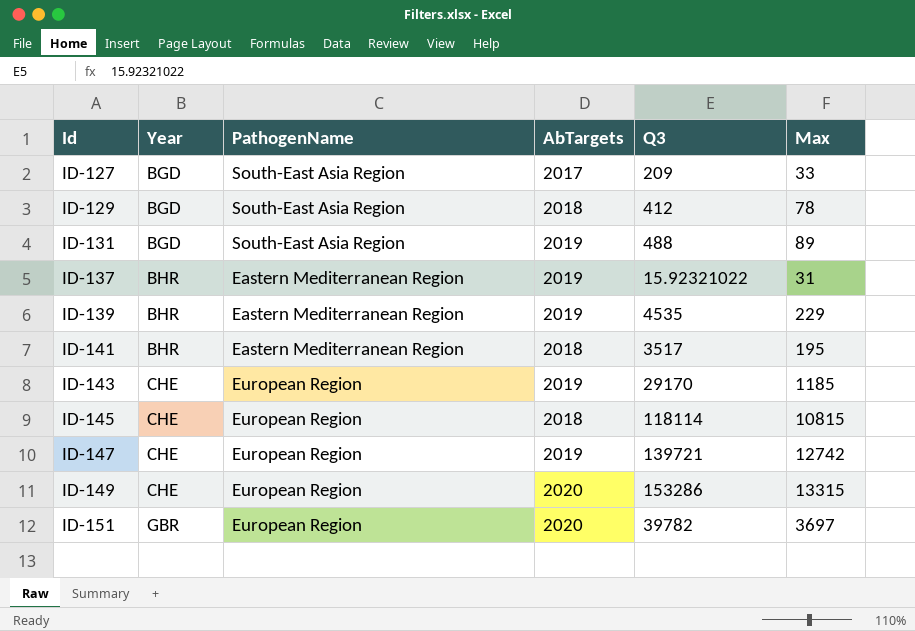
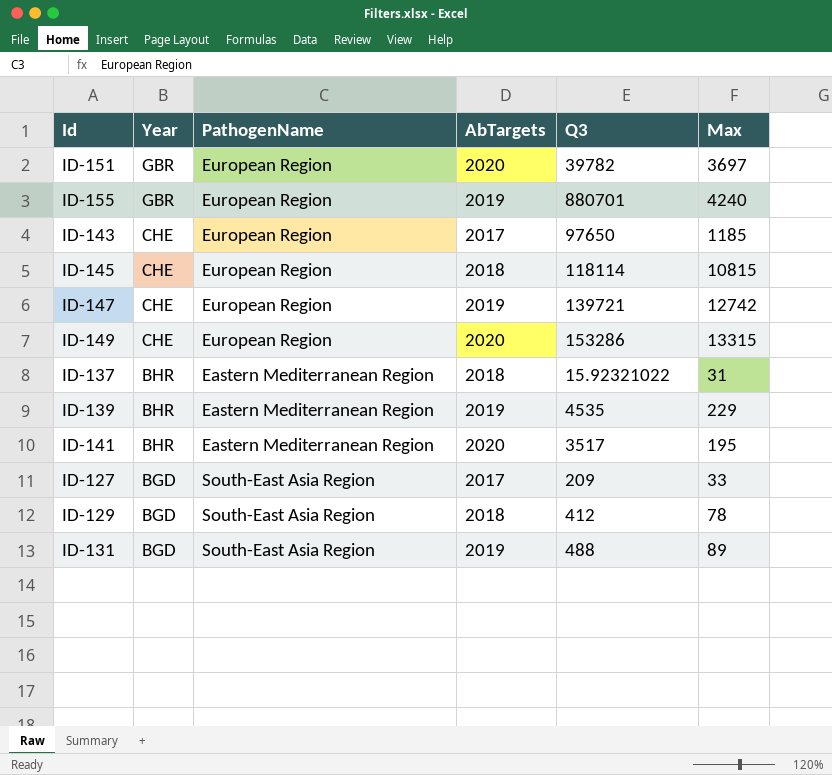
row order: Id ascending -> Year descending
row ID-155: none -> GBR | European Region | 2019 | 880701 | 4240
ID-143 | AbTargets: 2019 -> 2017
ID-143 | Q3: 29170 -> 97650
ID-137 | AbTargets: 2019 -> 2018
ID-141 | AbTargets: 2018 -> 2020

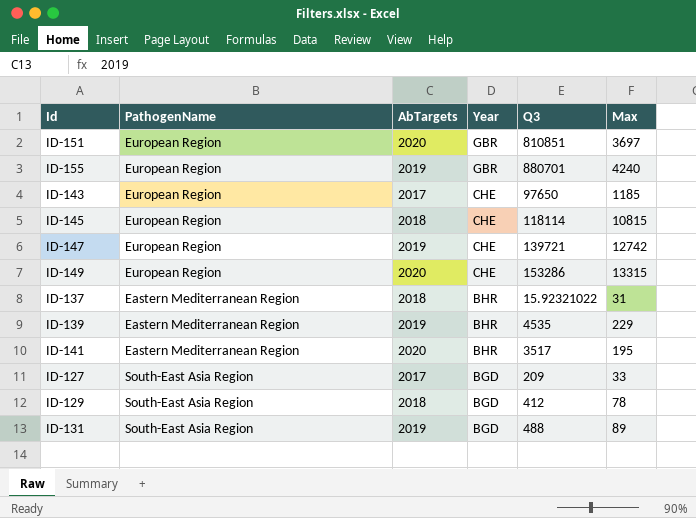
column Year | position: 2 -> 4
ID-151 | Q3: 39782 -> 810851

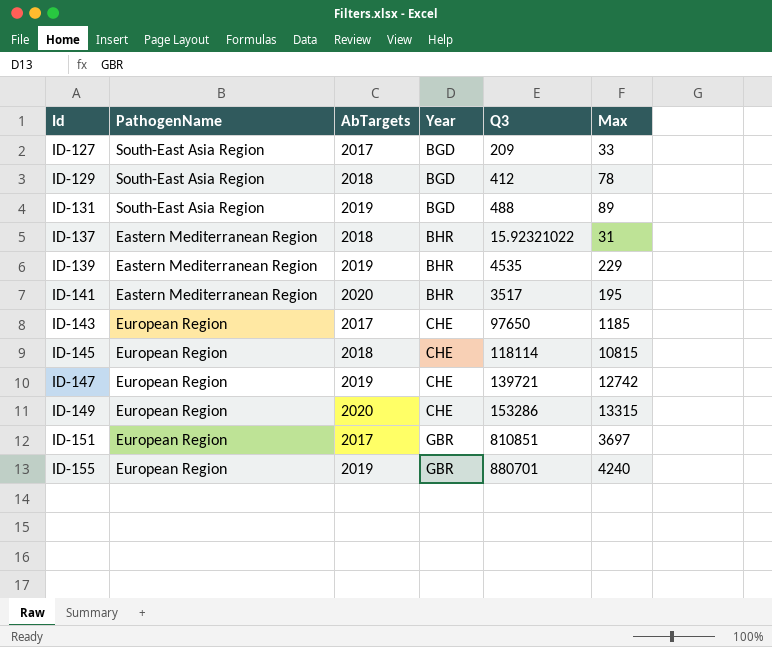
row order: Year descending -> Id ascending
ID-151 | AbTargets: 2020 -> 2017

